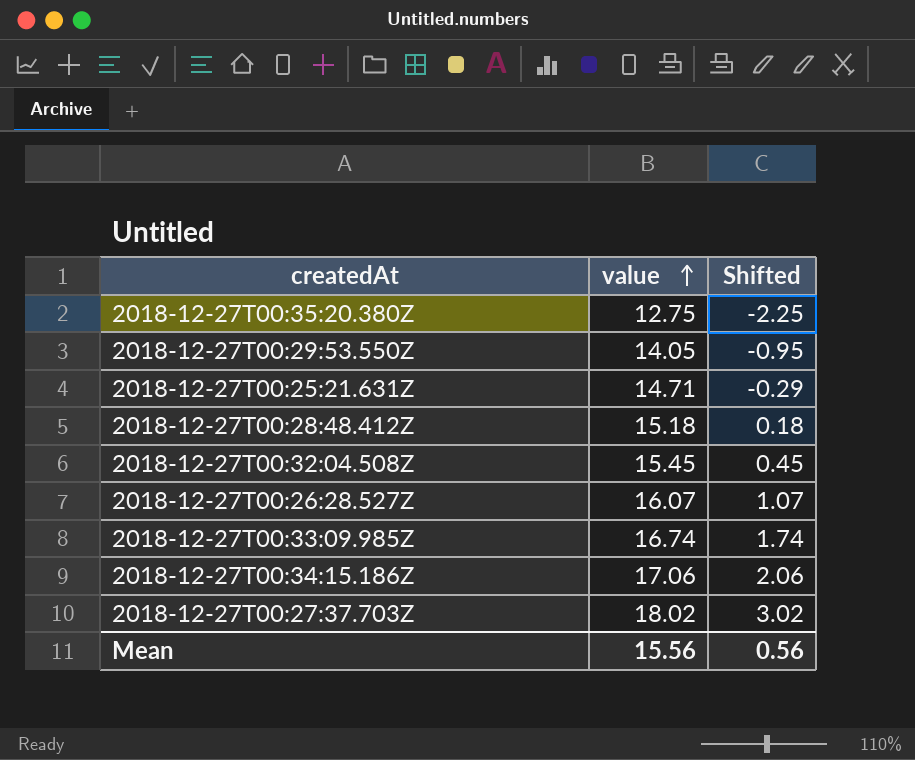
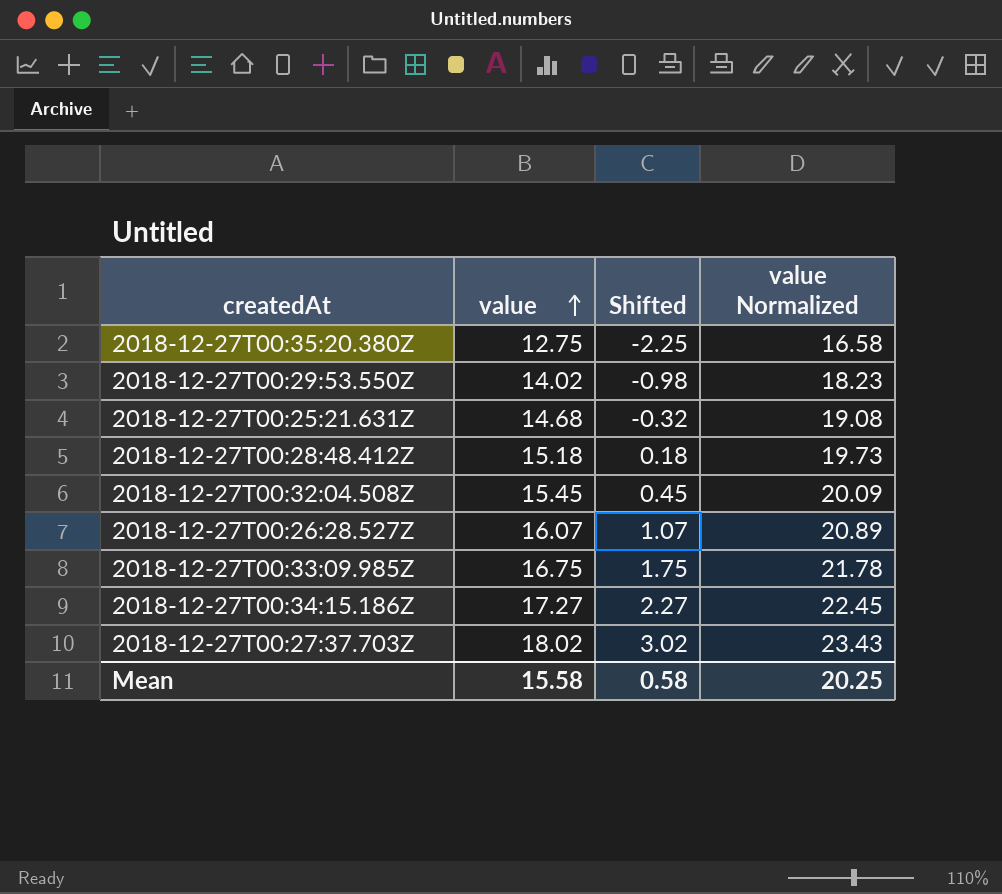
column value Normalized | formula: none -> [value] * 1.3
2018-12-27T00:29:53.550Z | value: 14.05 -> 14.02
2018-12-27T00:29:53.550Z | Shifted: -0.95 -> -0.98
2018-12-27T00:25:21.631Z | value: 14.71 -> 14.68
2018-12-27T00:25:21.631Z | Shifted: -0.29 -> -0.32
2018-12-27T00:33:09.985Z | value: 16.74 -> 16.75
2018-12-27T00:33:09.985Z | Shifted: 1.74 -> 1.75
2018-12-27T00:34:15.186Z | value: 17.06 -> 17.27
2018-12-27T00:34:15.186Z | Shifted: 2.06 -> 2.27
Mean | value: 15.56 -> 15.58
Mean | Shifted: 0.56 -> 0.58

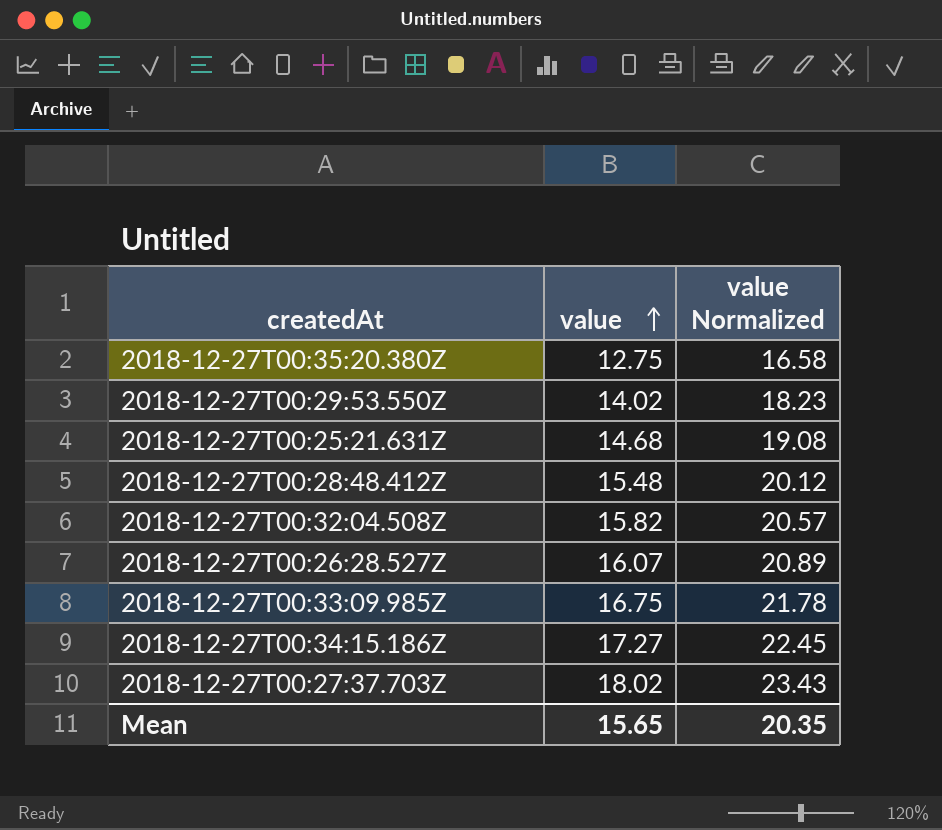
column Shifted | formula: [value] - 15 -> none
2018-12-27T00:28:48.412Z | value: 15.18 -> 15.48
2018-12-27T00:28:48.412Z | value Normalized: 19.73 -> 20.12
2018-12-27T00:32:04.508Z | value: 15.45 -> 15.82
2018-12-27T00:32:04.508Z | value Normalized: 20.09 -> 20.57
Mean | value: 15.58 -> 15.65
Mean | value Normalized: 20.25 -> 20.35

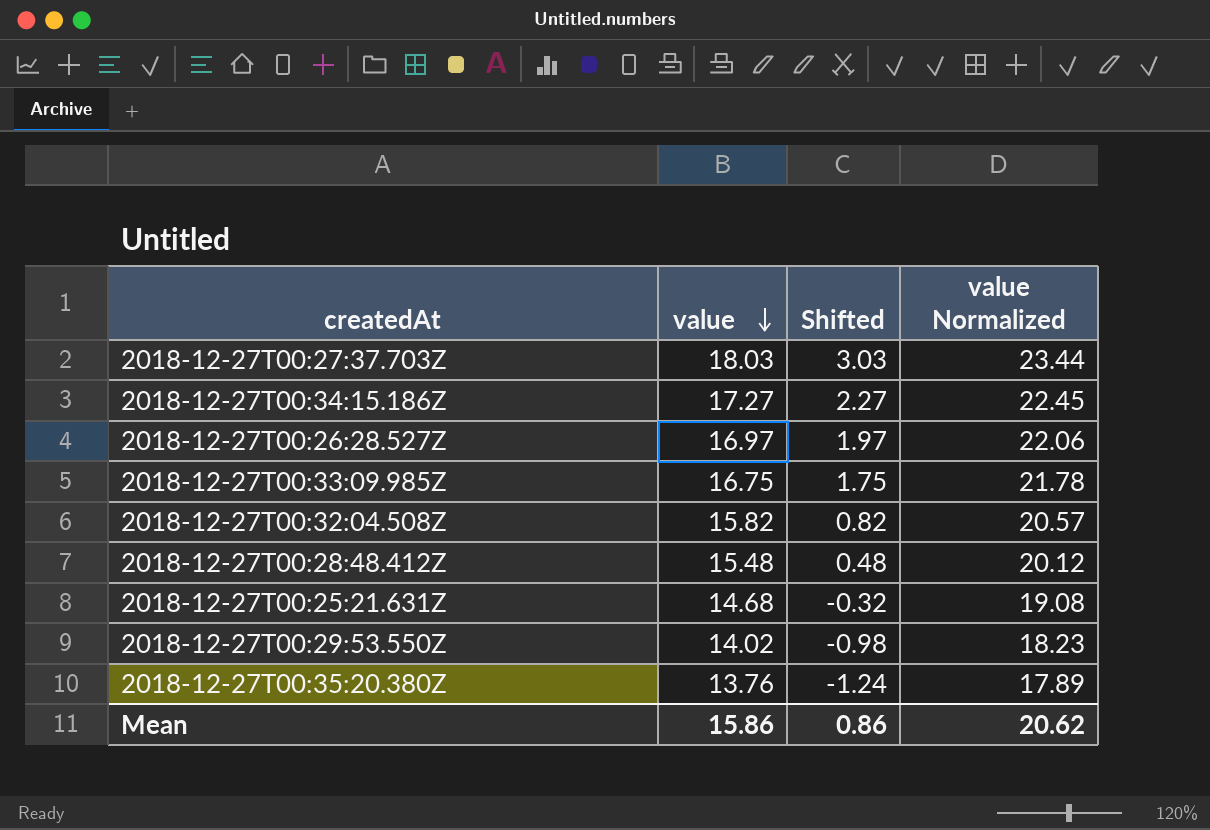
row order: value ascending -> value descending
column Shifted | formula: none -> [value] - 15
2018-12-27T00:27:37.703Z | value: 18.02 -> 18.03
2018-12-27T00:27:37.703Z | value Normalized: 23.43 -> 23.44
2018-12-27T00:26:28.527Z | value: 16.07 -> 16.97
2018-12-27T00:26:28.527Z | value Normalized: 20.89 -> 22.06
2018-12-27T00:35:20.380Z | value: 12.75 -> 13.76
2018-12-27T00:35:20.380Z | value Normalized: 16.58 -> 17.89
Mean | value: 15.65 -> 15.86
Mean | value Normalized: 20.35 -> 20.62

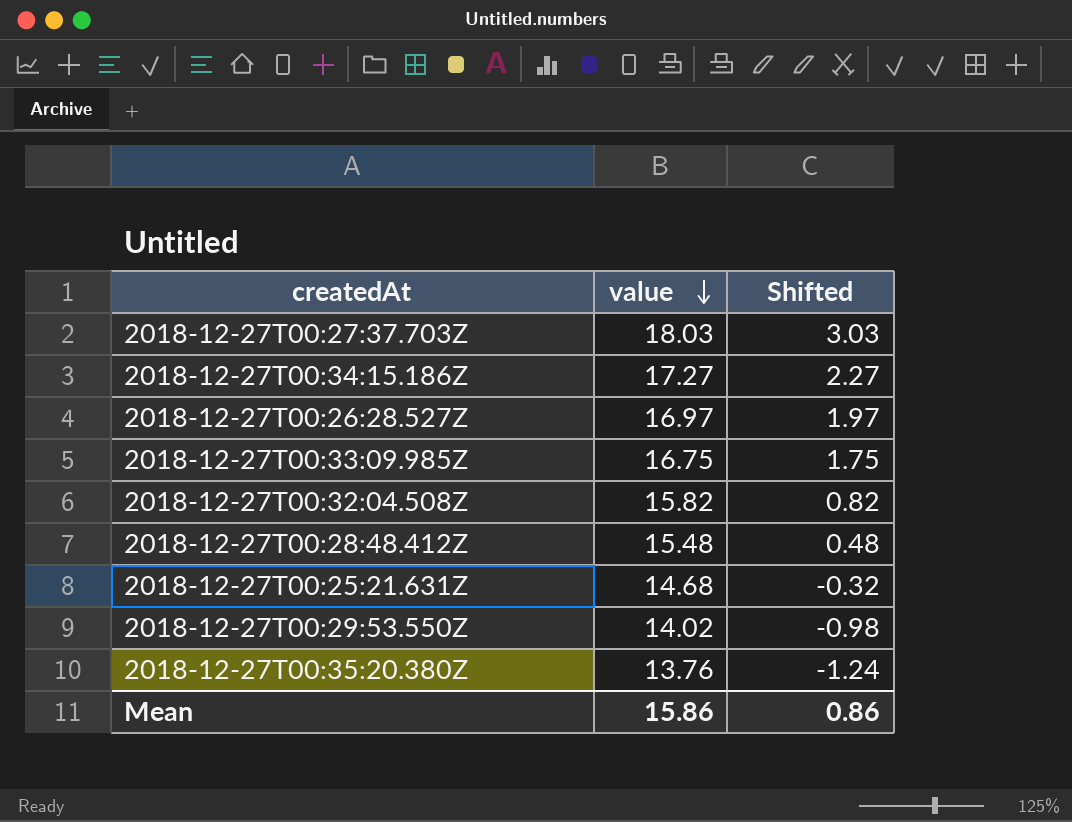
column value Normalized | formula: [value] * 1.3 -> none

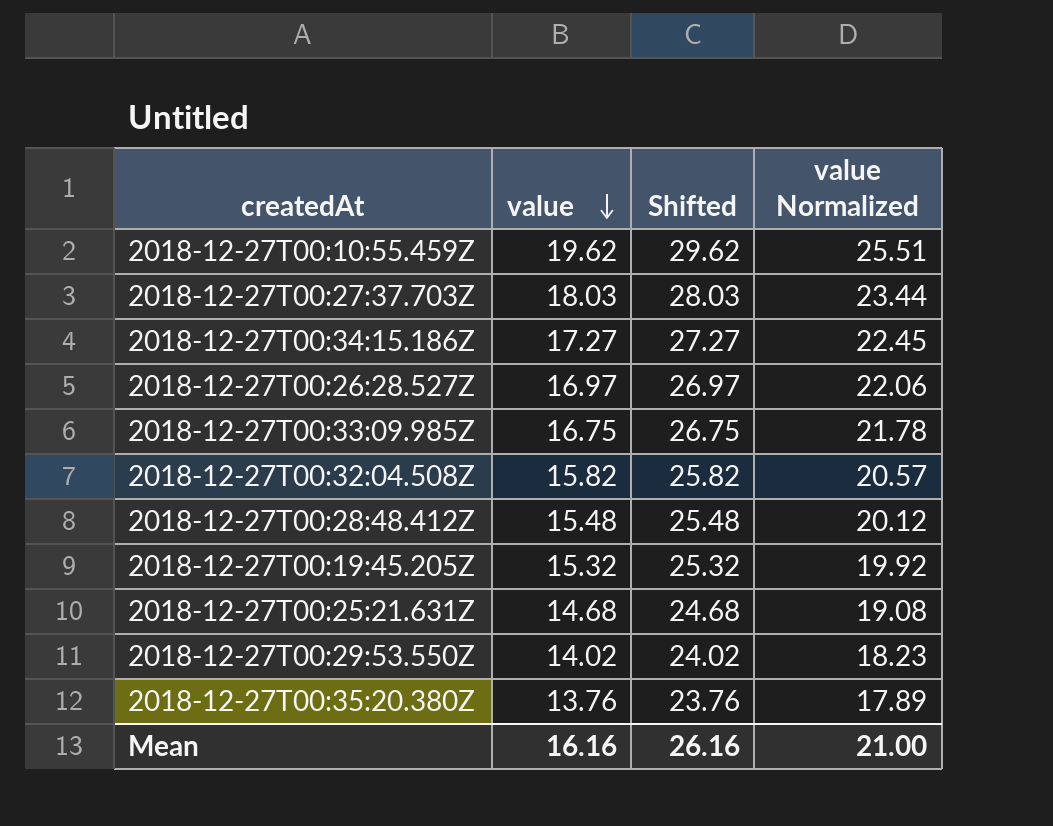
column Shifted | formula: [value] - 15 -> [value] + 10
column value Normalized | formula: none -> [value] * 1.3
row 2018-12-27T00:10:55.459Z: none -> 19.62 | 29.62 | 25.51
row 2018-12-27T00:19:45.205Z: none -> 15.32 | 25.32 | 19.92
Mean | value: 15.86 -> 16.16
Mean | Shifted: 0.86 -> 26.16

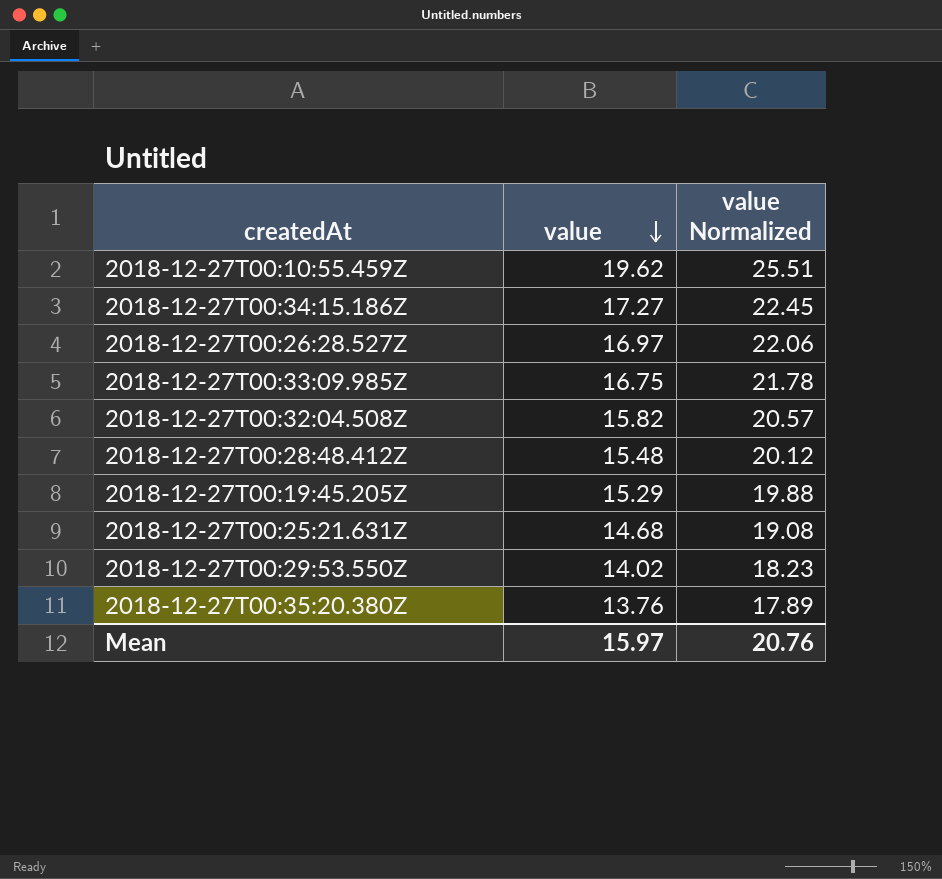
column Shifted | formula: [value] + 10 -> none
row 2018-12-27T00:27:37.703Z: 18.03 | 28.03 | 23.44 -> none
2018-12-27T00:19:45.205Z | value: 15.32 -> 15.29
2018-12-27T00:19:45.205Z | value Normalized: 19.92 -> 19.88
Mean | value: 16.16 -> 15.97
Mean | value Normalized: 21.00 -> 20.76

